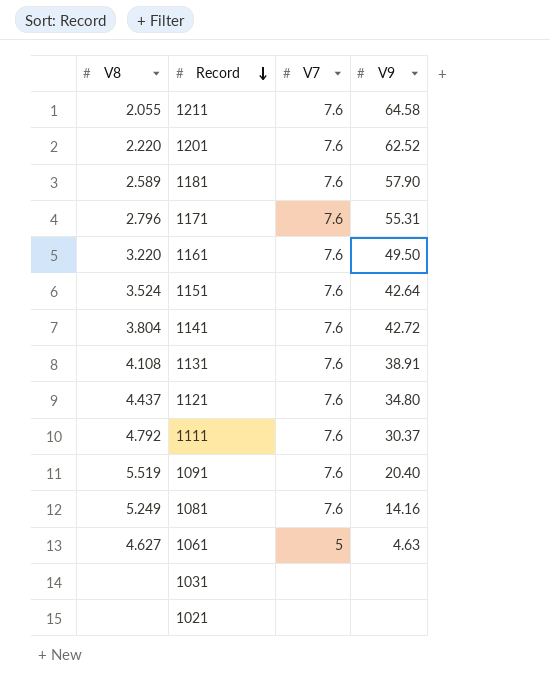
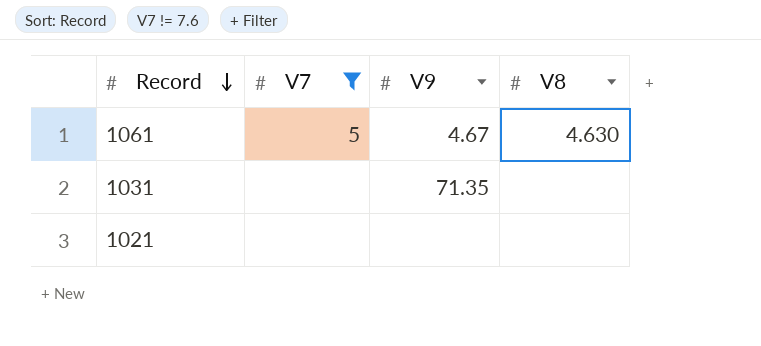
filter: none -> V7 != 7.6
column V8 | position: 1 -> 4
1061 | V9: 4.63 -> 4.67
1061 | V8: 4.627 -> 4.630
1031 | V9: none -> 71.35

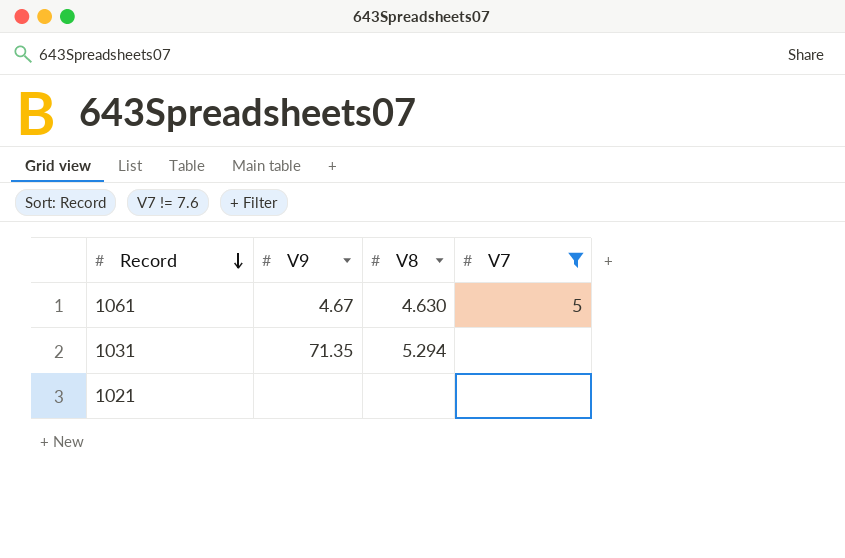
column V7 | position: 2 -> 4
1031 | V8: none -> 5.294

